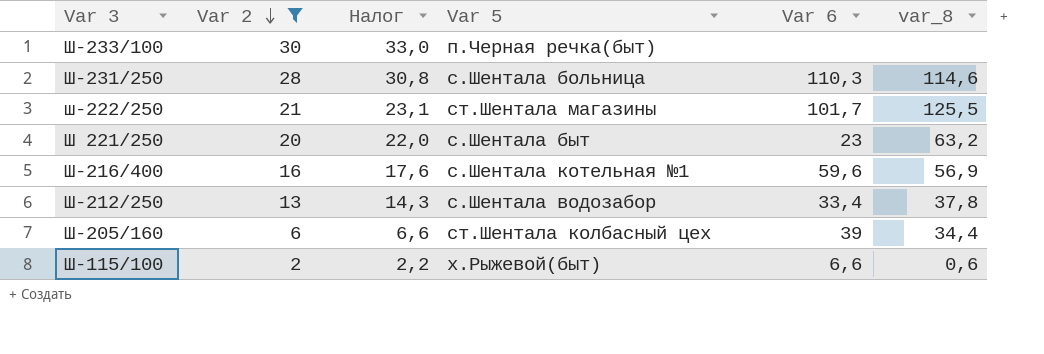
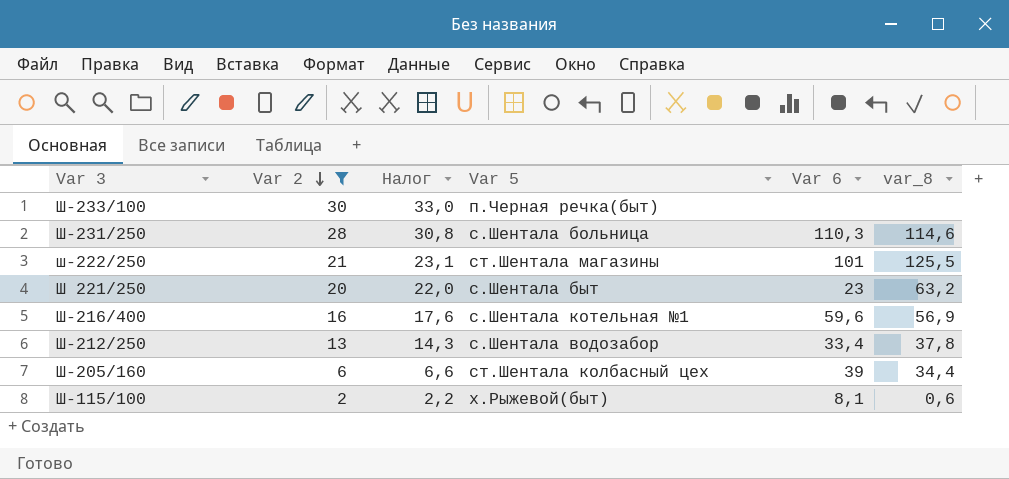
ш-222/250 | Var 6: 101,7 -> 101
Ш-115/100 | Var 6: 6,6 -> 8,1

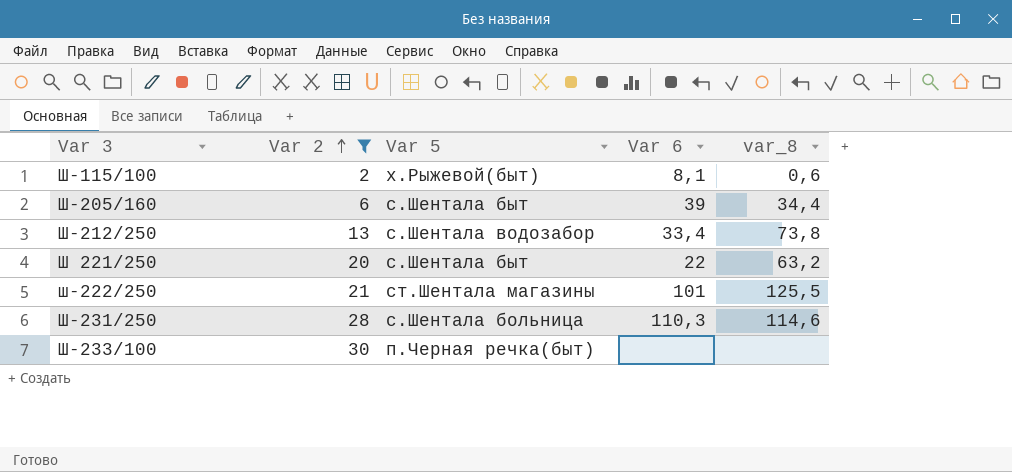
row order: Var 2 descending -> Var 2 ascending
column Налог | formula: [Var 2] * 1,1 -> none
row Ш-216/400: 16 | 17,6 | с.Шентала котельная №1 | 59,6 | 56,9 -> none
Ш-205/160 | Var 5: ст.Шентала колбасный цех -> с.Шентала быт
Ш-212/250 | var_8: 37,8 -> 73,8
Ш 221/250 | Var 6: 23 -> 22

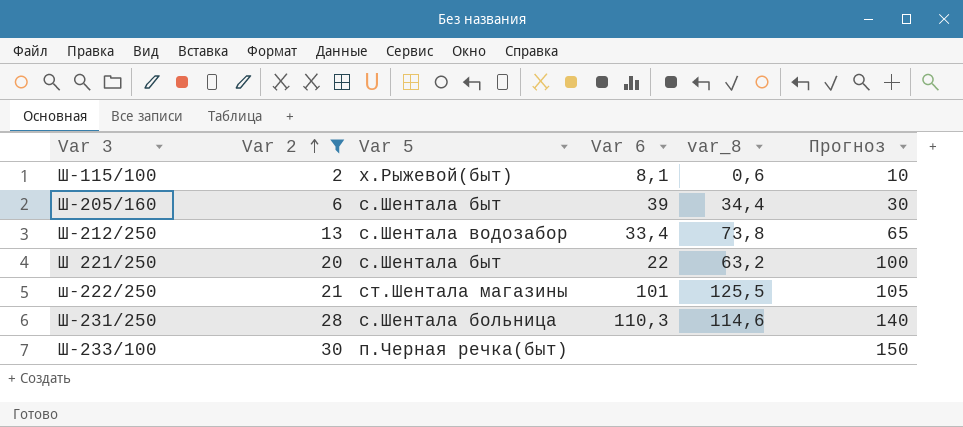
column Прогноз | formula: none -> [Var 2] * 5

